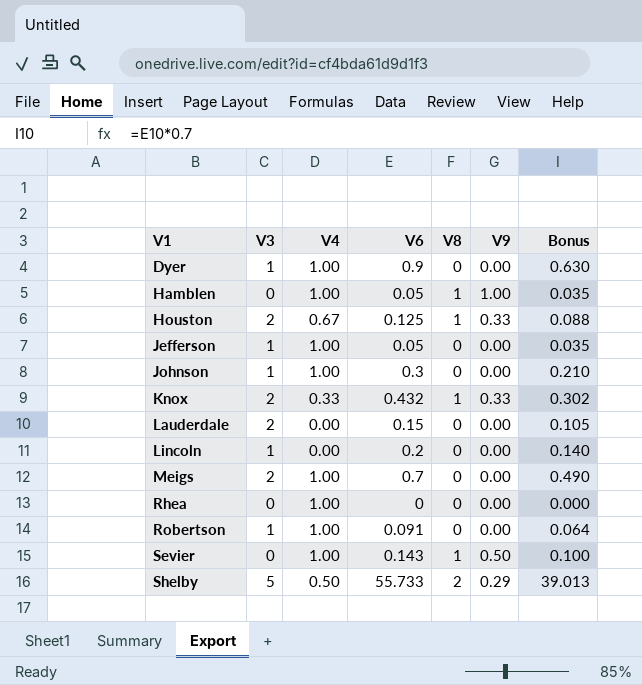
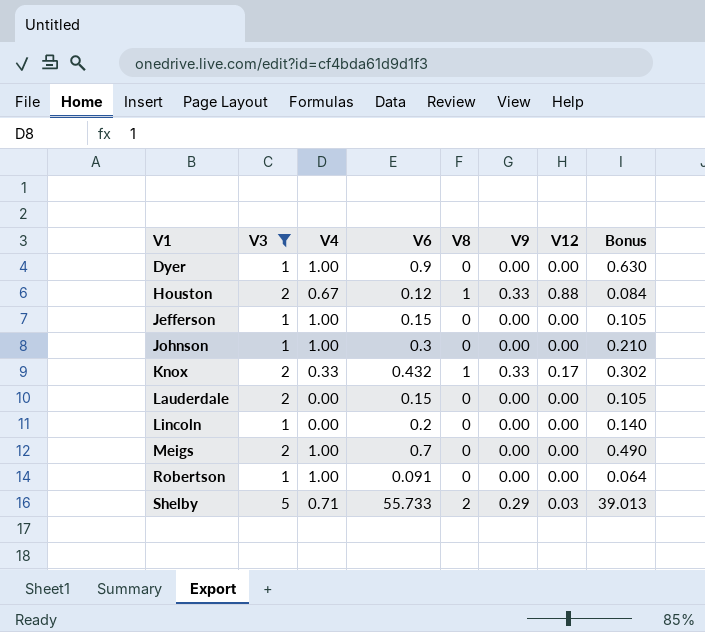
filter: none -> V3 != 0
column V12 | position: none -> 7
Houston | V6: 0.125 -> 0.12
Houston | Bonus: 0.088 -> 0.084
Jefferson | V6: 0.05 -> 0.15
Jefferson | Bonus: 0.035 -> 0.105
Shelby | V4: 0.50 -> 0.71

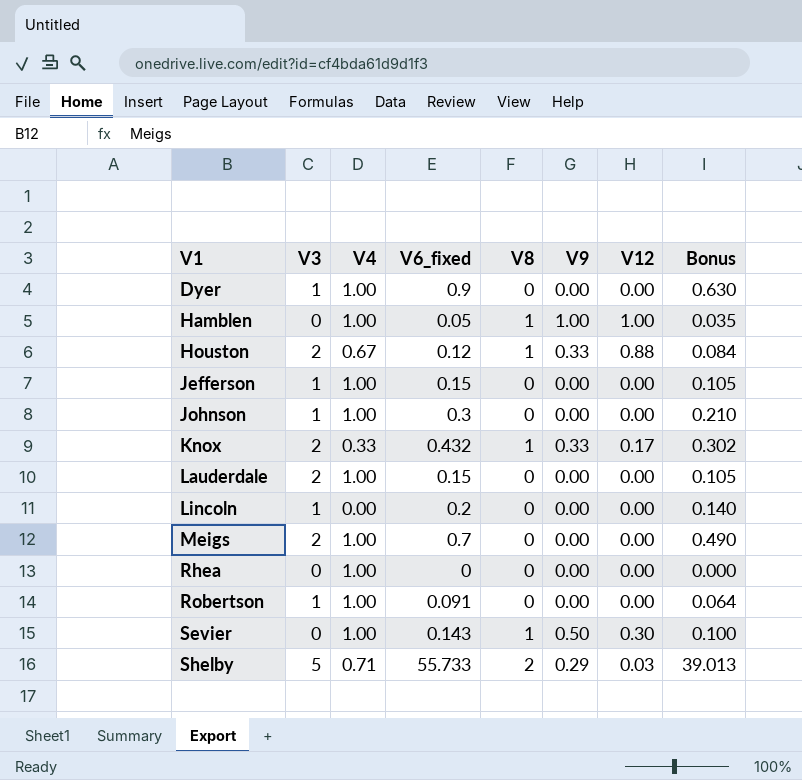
filter: V3 != 0 -> none
column name: V6 -> V6_fixed
Lauderdale | V4: 0.00 -> 1.00

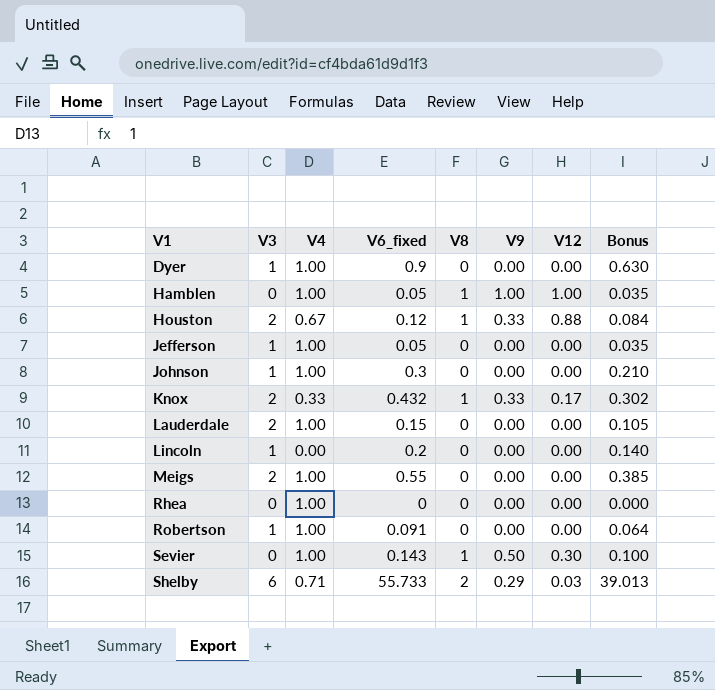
Jefferson | V6_fixed: 0.15 -> 0.05
Jefferson | Bonus: 0.105 -> 0.035
Meigs | V6_fixed: 0.7 -> 0.55
Meigs | Bonus: 0.490 -> 0.385
Shelby | V3: 5 -> 6

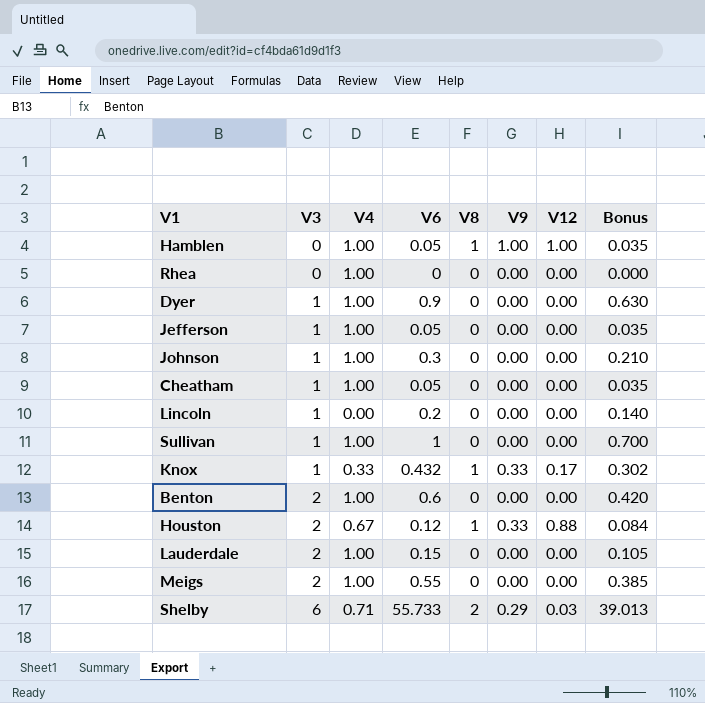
row order: V1 ascending -> V3 ascending
column name: V6_fixed -> V6
row Robertson: 1 | 1.00 | 0.091 | 0 | 0.00 | 0.00 | 0.064 -> none
row Sevier: 0 | 1.00 | 0.143 | 1 | 0.50 | 0.30 | 0.100 -> none
row Cheatham: none -> 1 | 1.00 | 0.05 | 0 | 0.00 | 0.00 | 0.035
row Sullivan: none -> 1 | 1.00 | 1 | 0 | 0.00 | 0.00 | 0.700
Knox | V3: 2 -> 1
row Benton: none -> 2 | 1.00 | 0.6 | 0 | 0.00 | 0.00 | 0.420

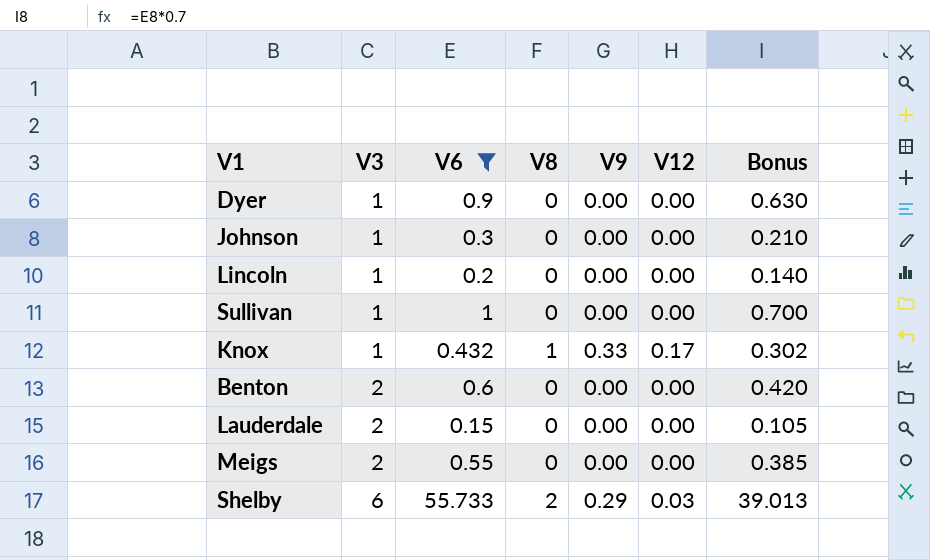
filter: none -> V6 >= 0.15
column V4 | position: 3 -> none

